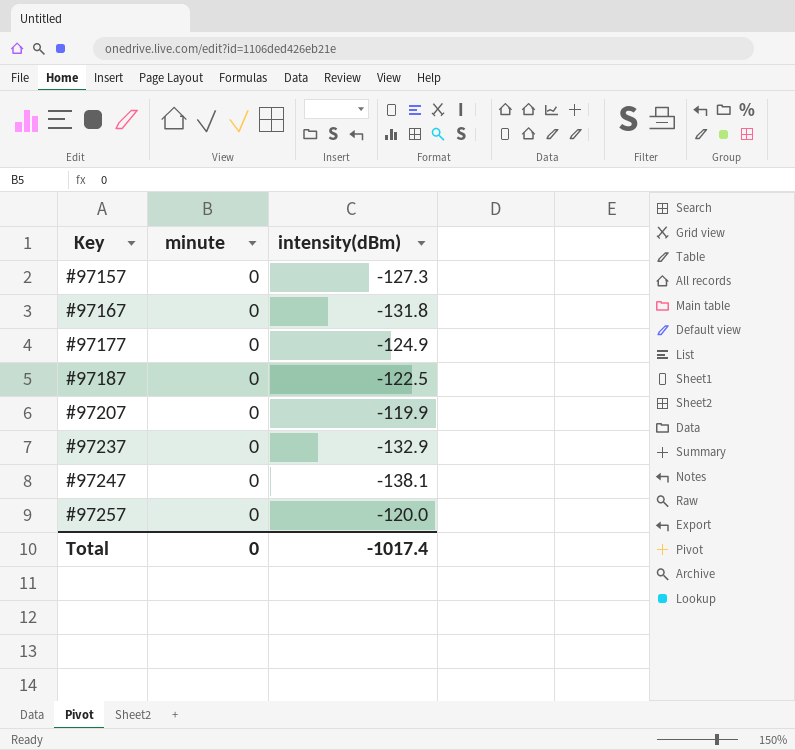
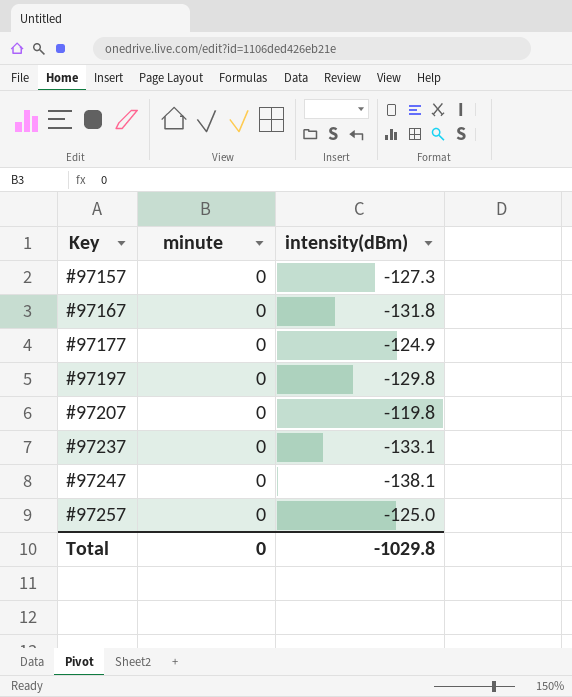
row #97187: 0 | -122.5 -> none
row #97197: none -> 0 | -129.8
#97207 | intensity(dBm): -119.9 -> -119.8
#97237 | intensity(dBm): -132.9 -> -133.1
#97257 | intensity(dBm): -120.0 -> -125.0
Total | intensity(dBm): -1017.4 -> -1029.8

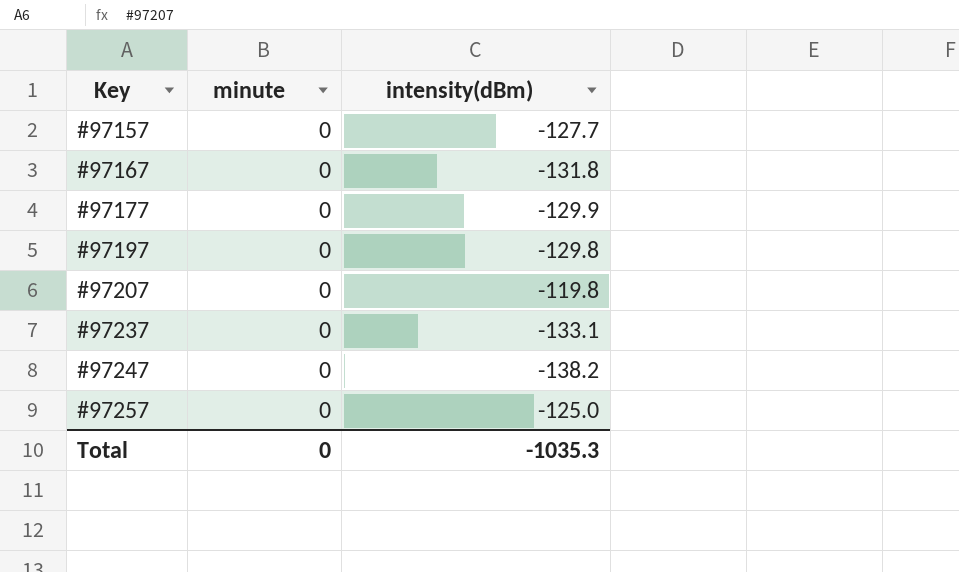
#97157 | intensity(dBm): -127.3 -> -127.7
#97177 | intensity(dBm): -124.9 -> -129.9
#97247 | intensity(dBm): -138.1 -> -138.2
Total | intensity(dBm): -1029.8 -> -1035.3

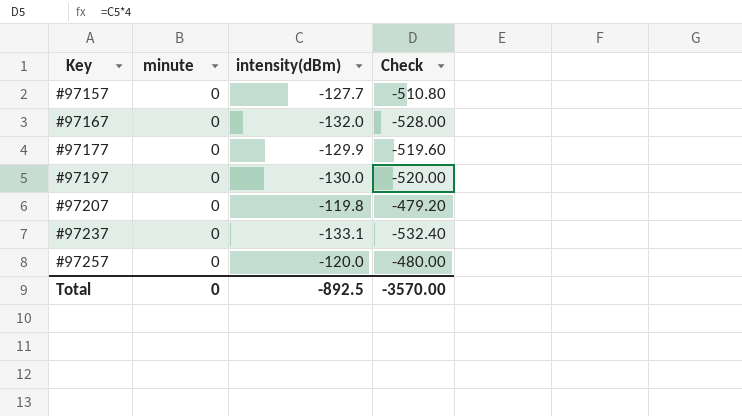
column Check | formula: none -> [intensity(dBm)] * 4
row #97247: 0 | -138.2 -> none
#97167 | intensity(dBm): -131.8 -> -132.0
#97197 | intensity(dBm): -129.8 -> -130.0
#97257 | intensity(dBm): -125.0 -> -120.0
Total | intensity(dBm): -1035.3 -> -892.5

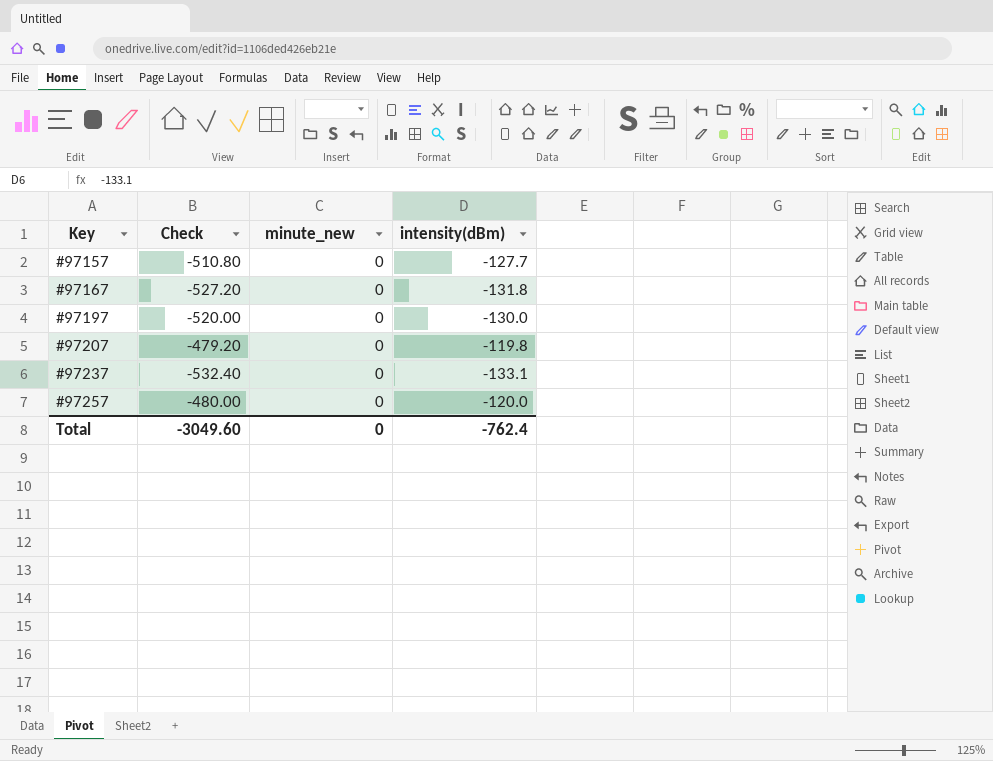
column Check | position: 4 -> 2
column name: minute -> minute_new
row #97177: 0 | -129.9 | -519.60 -> none
#97167 | Check: -528.00 -> -527.20
#97167 | intensity(dBm): -132.0 -> -131.8
Total | Check: -3570.00 -> -3049.60
Total | intensity(dBm): -892.5 -> -762.4

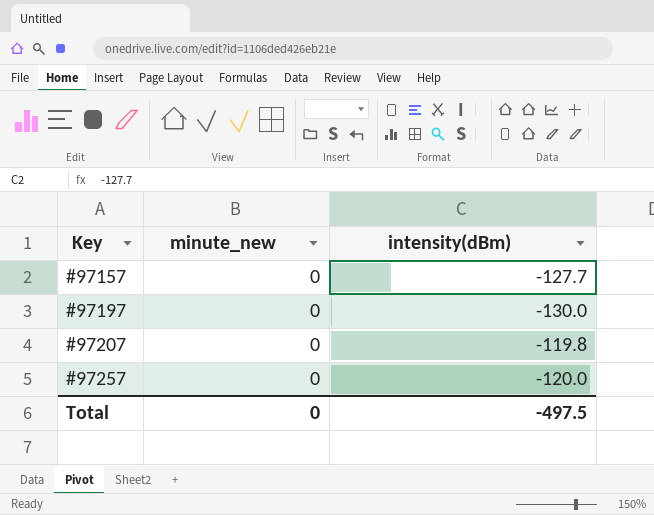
column Check | formula: [intensity(dBm)] * 4 -> none
row #97167: -527.20 | 0 | -131.8 -> none
row #97237: -532.40 | 0 | -133.1 -> none
Total | intensity(dBm): -762.4 -> -497.5

